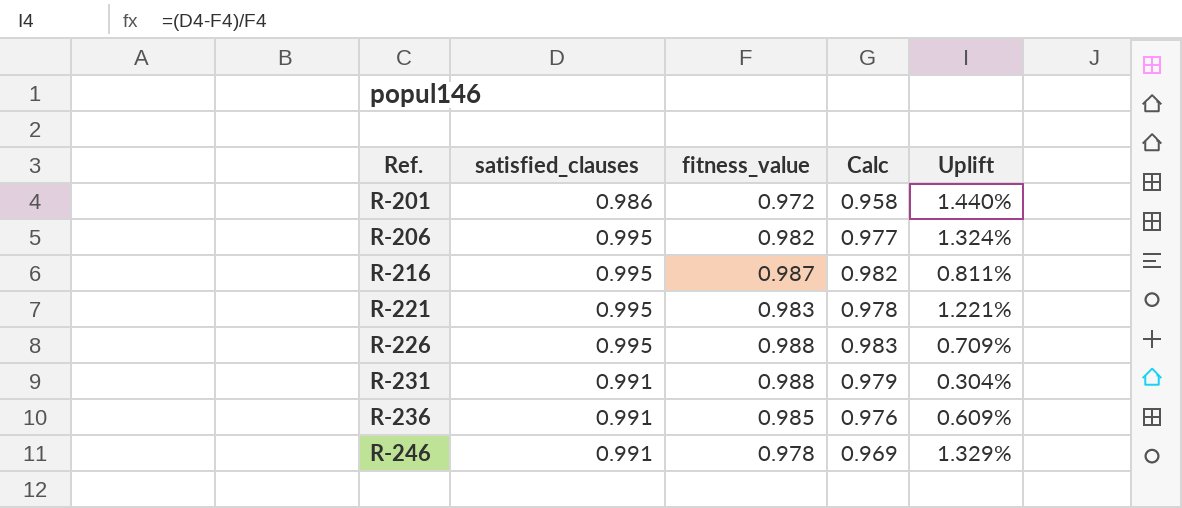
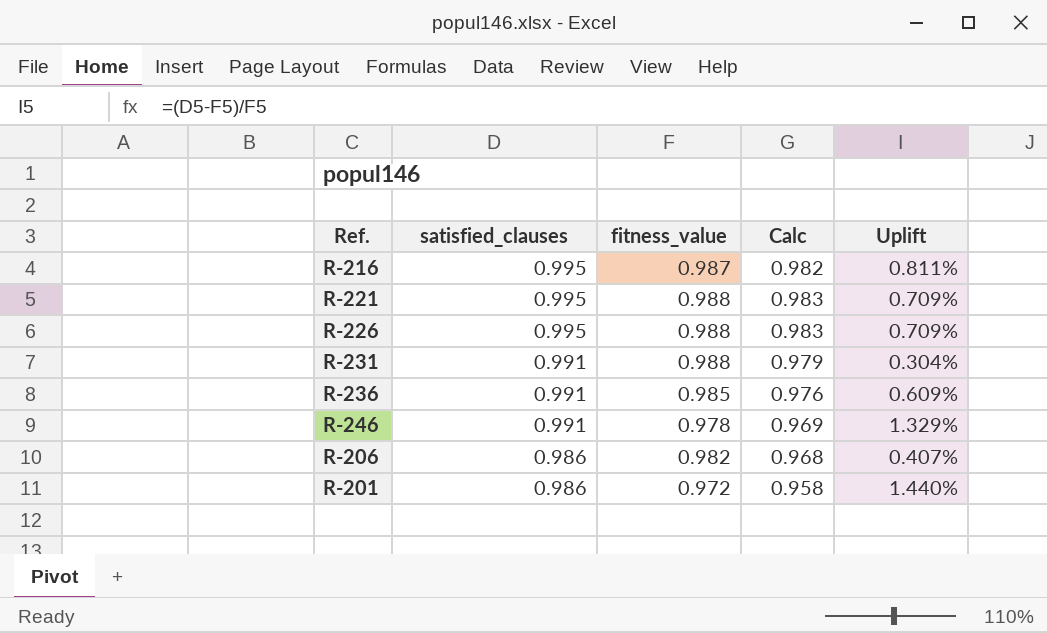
row order: Ref. ascending -> satisfied_clauses descending
R-221 | fitness_value: 0.983 -> 0.988
R-221 | Calc: 0.978 -> 0.983
R-221 | Uplift: 1.221% -> 0.709%
R-206 | satisfied_clauses: 0.995 -> 0.986
R-206 | Calc: 0.977 -> 0.968
R-206 | Uplift: 1.324% -> 0.407%

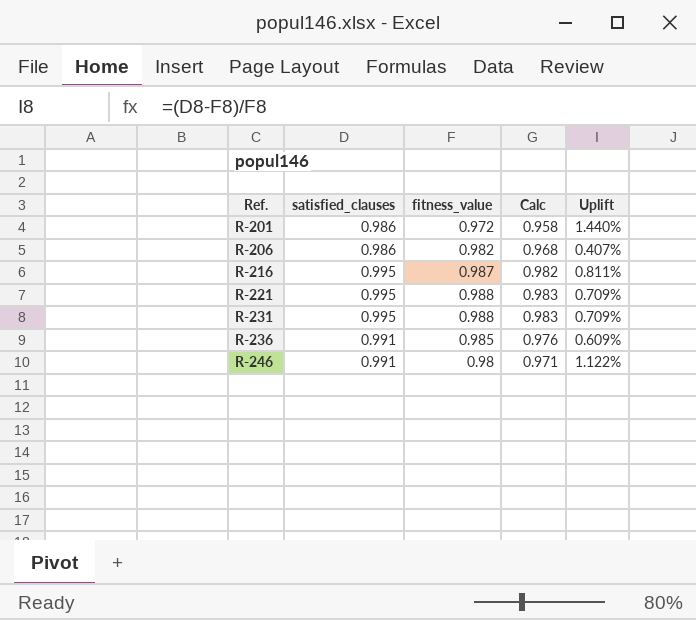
row order: satisfied_clauses descending -> Ref. ascending
row R-226: 0.995 | 0.988 | 0.983 | 0.709% -> none
R-231 | satisfied_clauses: 0.991 -> 0.995
R-231 | Calc: 0.979 -> 0.983
R-231 | Uplift: 0.304% -> 0.709%
R-246 | fitness_value: 0.978 -> 0.98
R-246 | Calc: 0.969 -> 0.971
R-246 | Uplift: 1.329% -> 1.122%

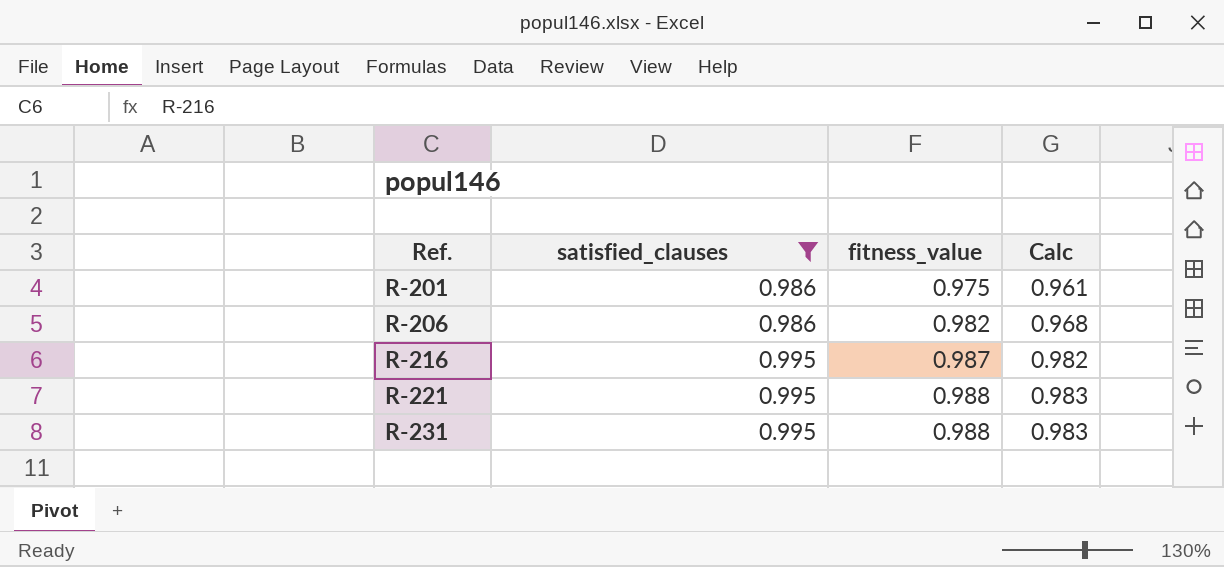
filter: none -> satisfied_clauses != 0.991
column Uplift | formula: ([satisfied_clauses] - [fitness_value]) / [fitness_value] -> none
R-201 | fitness_value: 0.972 -> 0.975
R-201 | Calc: 0.958 -> 0.961

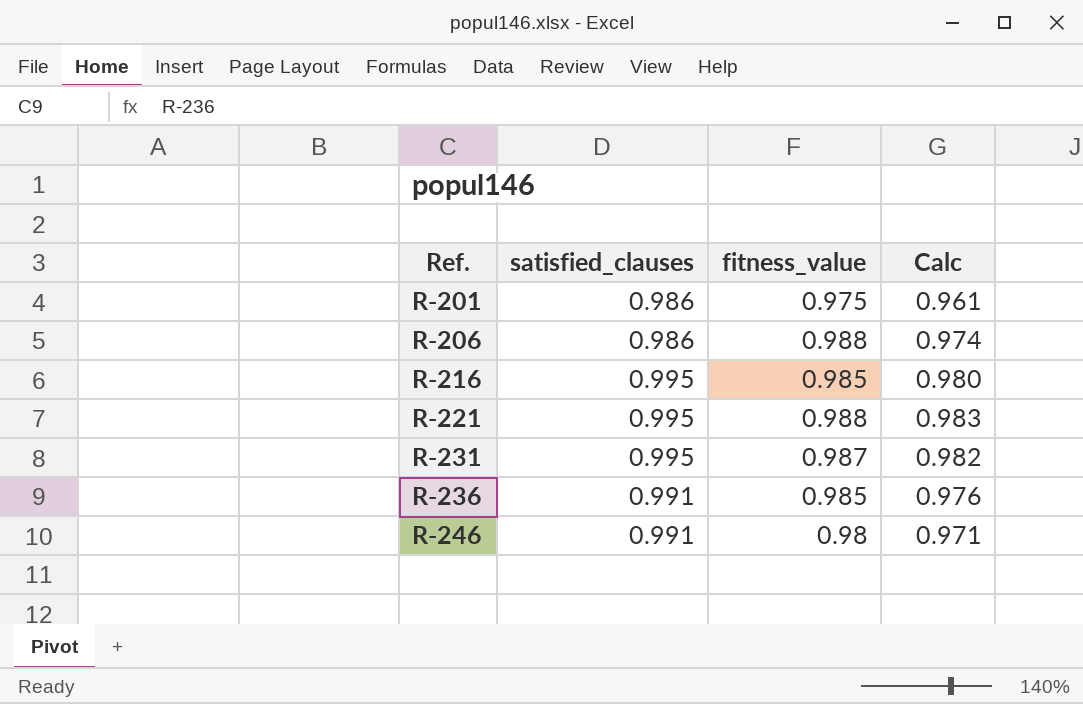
filter: satisfied_clauses != 0.991 -> none
R-206 | fitness_value: 0.982 -> 0.988
R-206 | Calc: 0.968 -> 0.974
R-216 | fitness_value: 0.987 -> 0.985
R-216 | Calc: 0.982 -> 0.980
R-231 | fitness_value: 0.988 -> 0.987
R-231 | Calc: 0.983 -> 0.982

